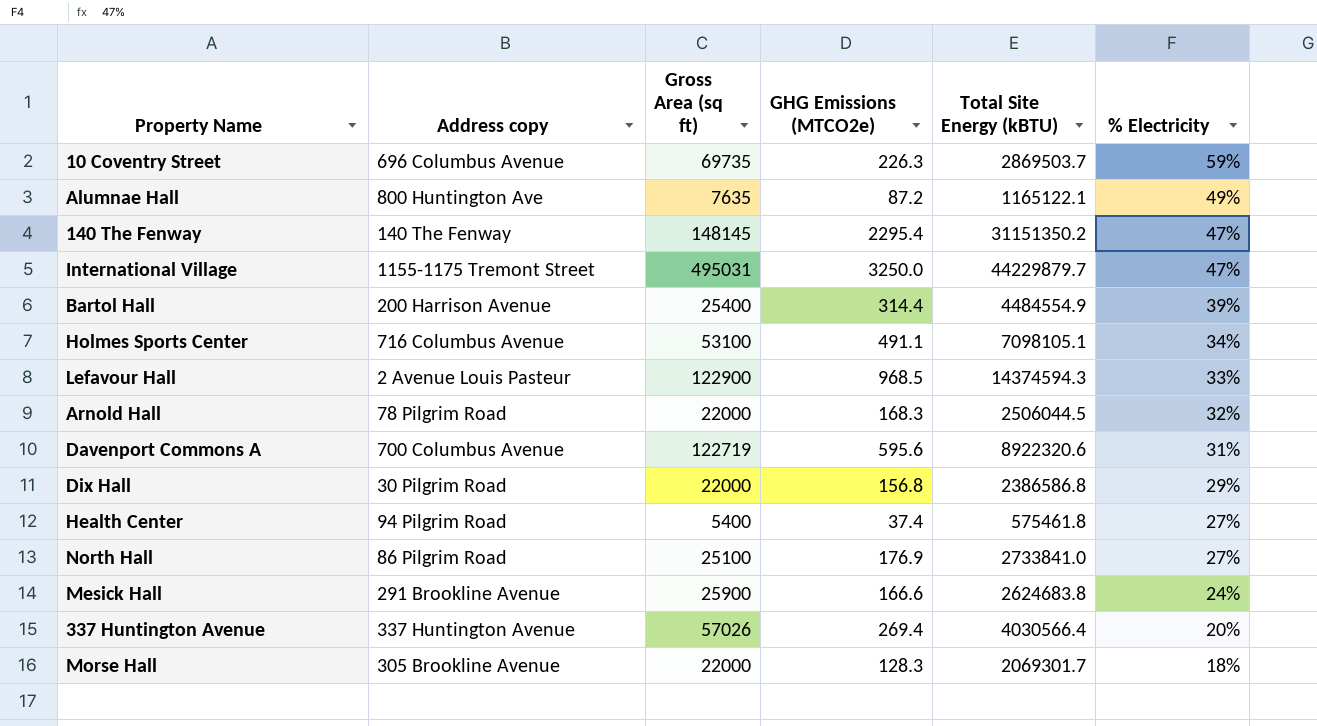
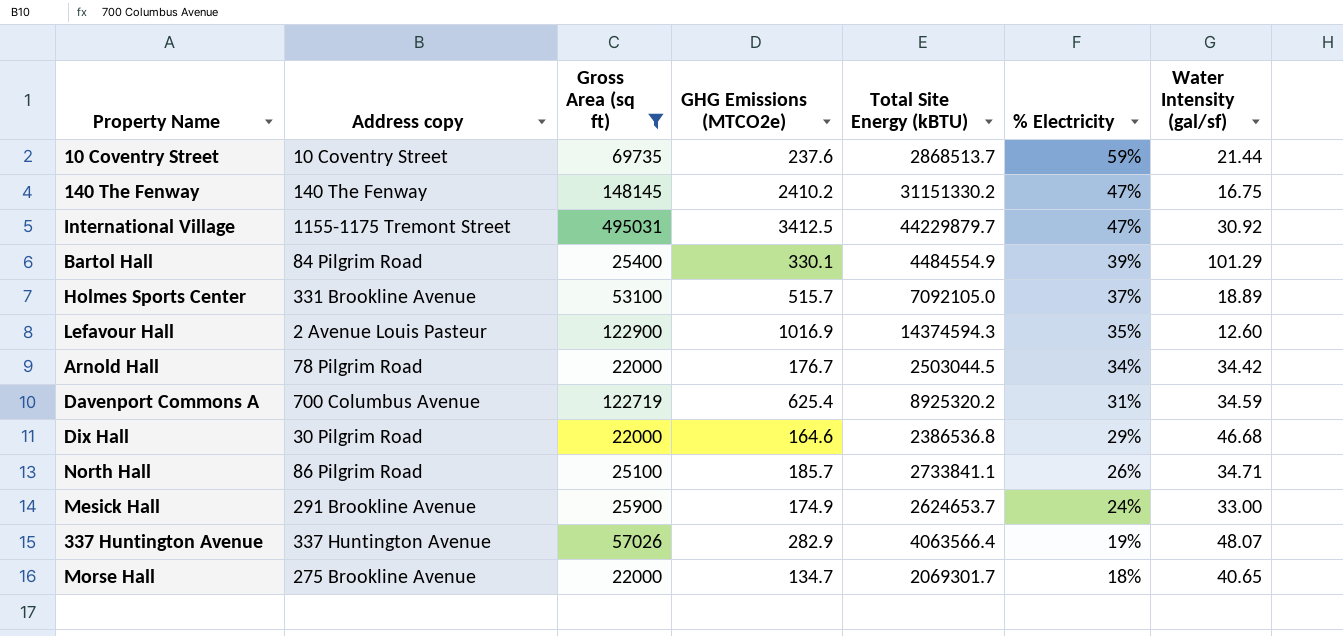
filter: none -> Gross Area (sq ft) >= 22000
column Water Intensity (gal/sf) | position: none -> 7
10 Coventry Street | Address copy: 696 Columbus Avenue -> 10 Coventry Street
10 Coventry Street | GHG Emissions (MTCO2e): 226.3 -> 237.6
10 Coventry Street | Total Site Energy (kBTU): 2869503.7 -> 2868513.7
140 The Fenway | GHG Emissions (MTCO2e): 2295.4 -> 2410.2
140 The Fenway | Total Site Energy (kBTU): 31151350.2 -> 31151330.2
International Village | GHG Emissions (MTCO2e): 3250.0 -> 3412.5
Bartol Hall | Address copy: 200 Harrison Avenue -> 84 Pilgrim Road
Bartol Hall | GHG Emissions (MTCO2e): 314.4 -> 330.1
Holmes Sports Center | Address copy: 716 Columbus Avenue -> 331 Brookline Avenue
Holmes Sports Center | GHG Emissions (MTCO2e): 491.1 -> 515.7
Holmes Sports Center | Total Site Energy (kBTU): 7098105.1 -> 7092105.0
Holmes Sports Center | % Electricity: 34% -> 37%
Lefavour Hall | GHG Emissions (MTCO2e): 968.5 -> 1016.9
Lefavour Hall | % Electricity: 33% -> 35%
Arnold Hall | GHG Emissions (MTCO2e): 168.3 -> 176.7
Arnold Hall | Total Site Energy (kBTU): 2506044.5 -> 2503044.5
Arnold Hall | % Electricity: 32% -> 34%
Davenport Commons A | GHG Emissions (MTCO2e): 595.6 -> 625.4
Davenport Commons A | Total Site Energy (kBTU): 8922320.6 -> 8925320.2
Dix Hall | GHG Emissions (MTCO2e): 156.8 -> 164.6
Dix Hall | Total Site Energy (kBTU): 2386586.8 -> 2386536.8
North Hall | GHG Emissions (MTCO2e): 176.9 -> 185.7
North Hall | Total Site Energy (kBTU): 2733841.0 -> 2733841.1
North Hall | % Electricity: 27% -> 26%
Mesick Hall | GHG Emissions (MTCO2e): 166.6 -> 174.9
Mesick Hall | Total Site Energy (kBTU): 2624683.8 -> 2624653.7
337 Huntington Avenue | GHG Emissions (MTCO2e): 269.4 -> 282.9
337 Huntington Avenue | Total Site Energy (kBTU): 4030566.4 -> 4063566.4
337 Huntington Avenue | % Electricity: 20% -> 19%
Morse Hall | Address copy: 305 Brookline Avenue -> 275 Brookline Avenue
Morse Hall | GHG Emissions (MTCO2e): 128.3 -> 134.7

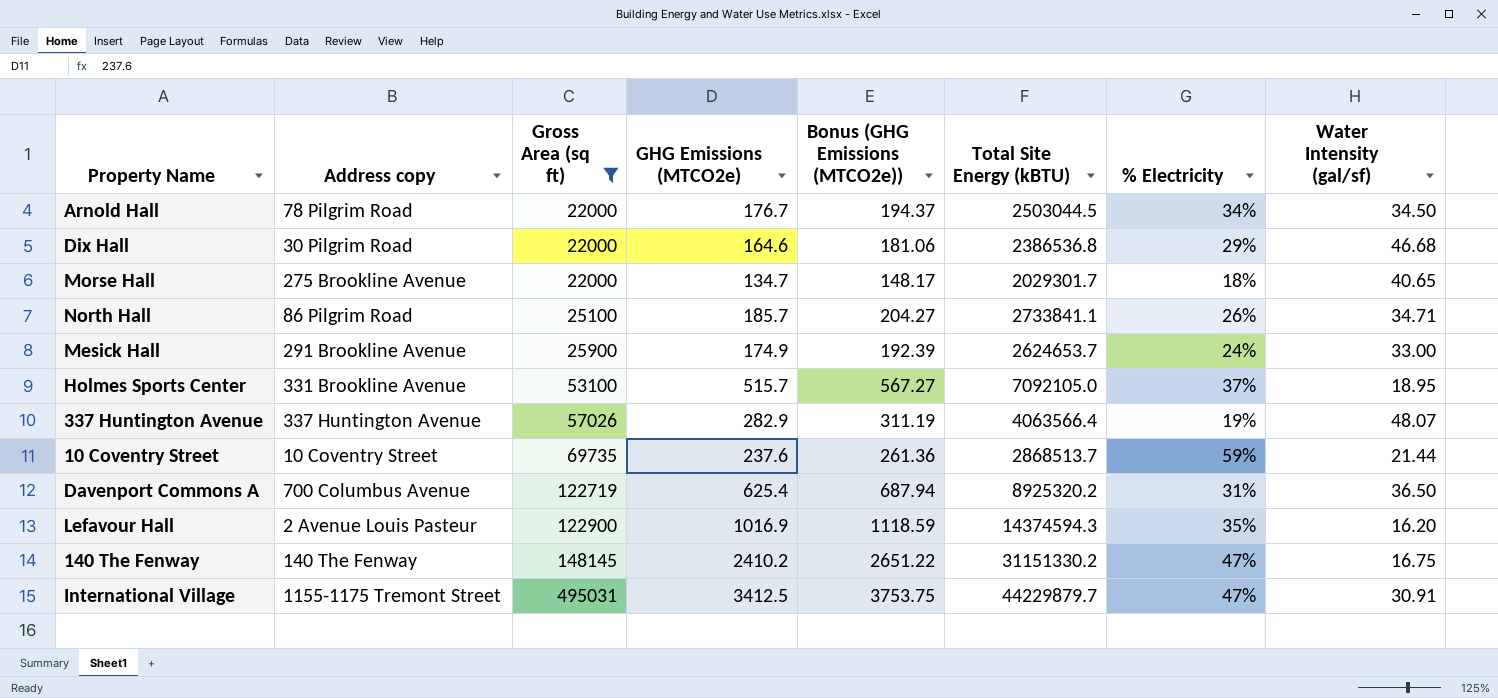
row order: % Electricity descending -> Gross Area (sq ft) ascending
column Bonus (GHG Emissions (MTCO2e)) | formula: none -> [GHG Emissions (MTCO2e)] * 1.1
row Bartol Hall: 84 Pilgrim Road | 25400 | 330.1 | 4484554.9 | 39% | 101.29 -> none
Arnold Hall | Water Intensity (gal/sf): 34.42 -> 34.50
Morse Hall | Total Site Energy (kBTU): 2069301.7 -> 2029301.7
Holmes Sports Center | Water Intensity (gal/sf): 18.89 -> 18.95
Davenport Commons A | Water Intensity (gal/sf): 34.59 -> 36.50
Lefavour Hall | Water Intensity (gal/sf): 12.60 -> 16.20
International Village | Water Intensity (gal/sf): 30.92 -> 30.91

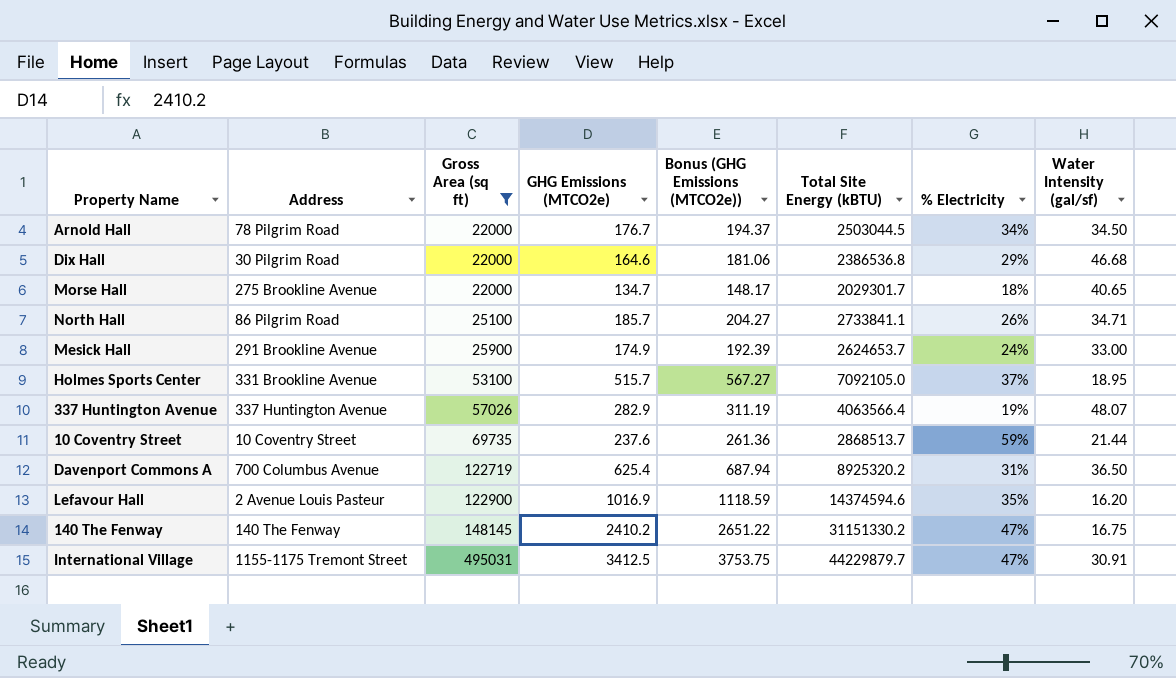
column name: Address copy -> Address
Lefavour Hall | Total Site Energy (kBTU): 14374594.3 -> 14374594.6

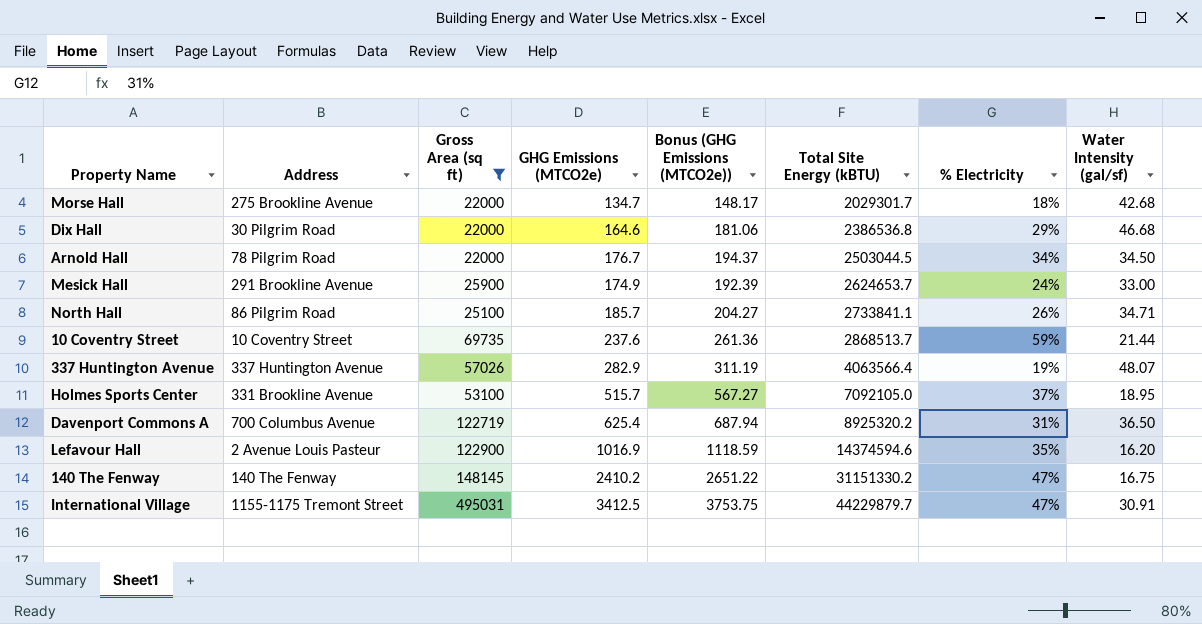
row order: Gross Area (sq ft) ascending -> Total Site Energy (kBTU) ascending
Morse Hall | Water Intensity (gal/sf): 40.65 -> 42.68

